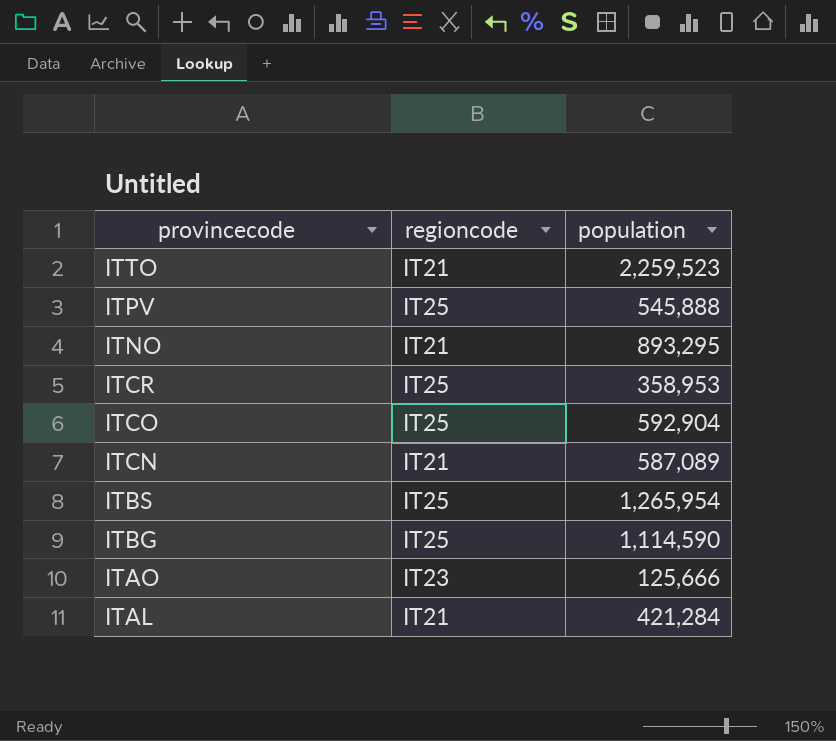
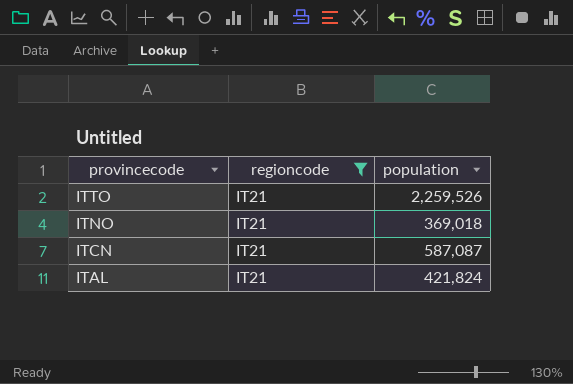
filter: none -> regioncode = IT21
ITTO | population: 2,259,523 -> 2,259,526
ITNO | population: 893,295 -> 369,018
ITCN | population: 587,089 -> 587,087
ITAL | population: 421,284 -> 421,824

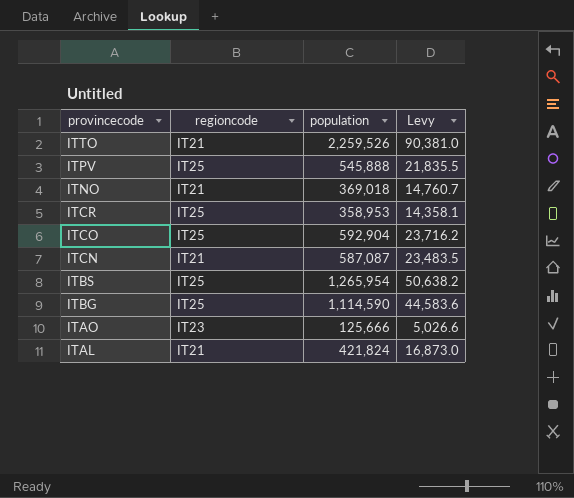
filter: regioncode = IT21 -> none
column Levy | formula: none -> [population] * 0.04

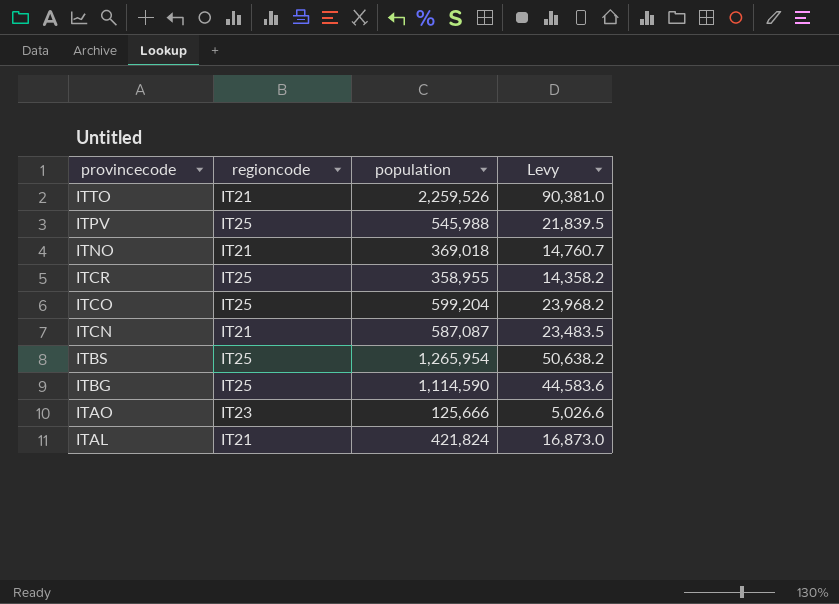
ITPV | population: 545,888 -> 545,988
ITPV | Levy: 21,835.5 -> 21,839.5
ITCR | population: 358,953 -> 358,955
ITCR | Levy: 14,358.1 -> 14,358.2
ITCO | population: 592,904 -> 599,204
ITCO | Levy: 23,716.2 -> 23,968.2

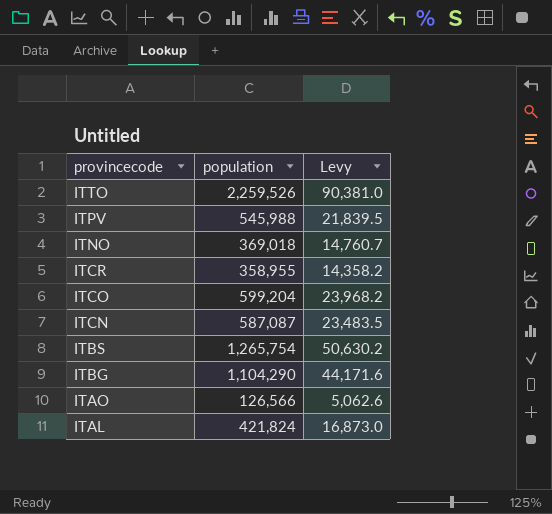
column regioncode | position: 2 -> none
ITBS | population: 1,265,954 -> 1,265,754
ITBS | Levy: 50,638.2 -> 50,630.2
ITBG | population: 1,114,590 -> 1,104,290
ITBG | Levy: 44,583.6 -> 44,171.6
ITAO | population: 125,666 -> 126,566
ITAO | Levy: 5,026.6 -> 5,062.6

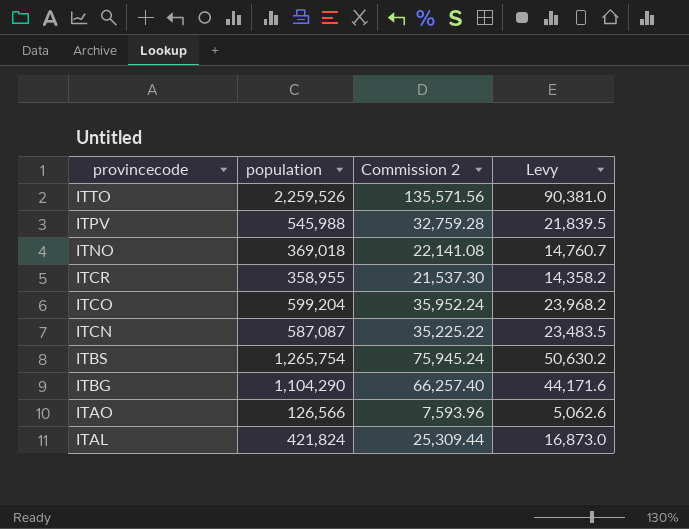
column Commission 2 | formula: none -> [population] * 0.06

